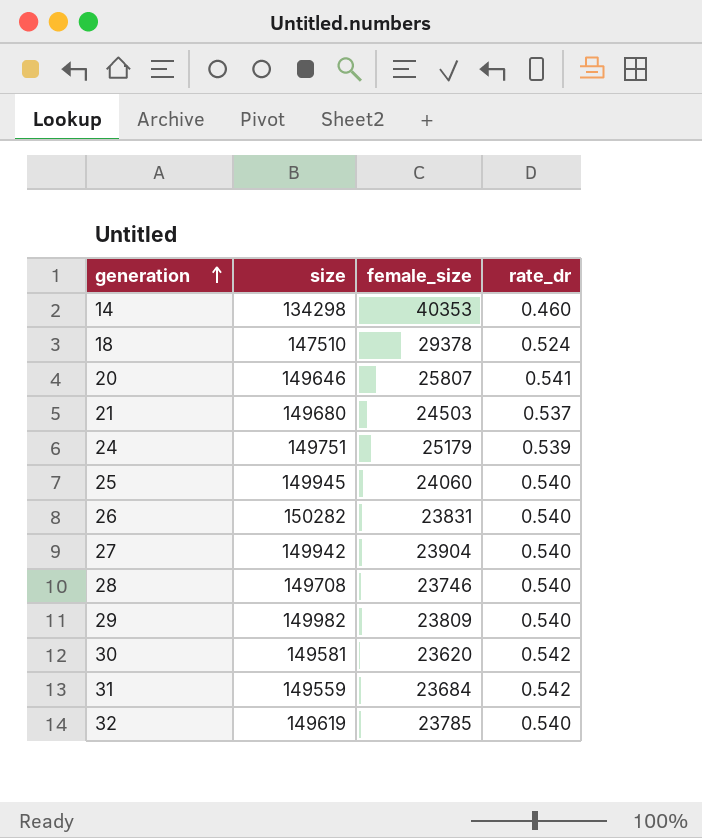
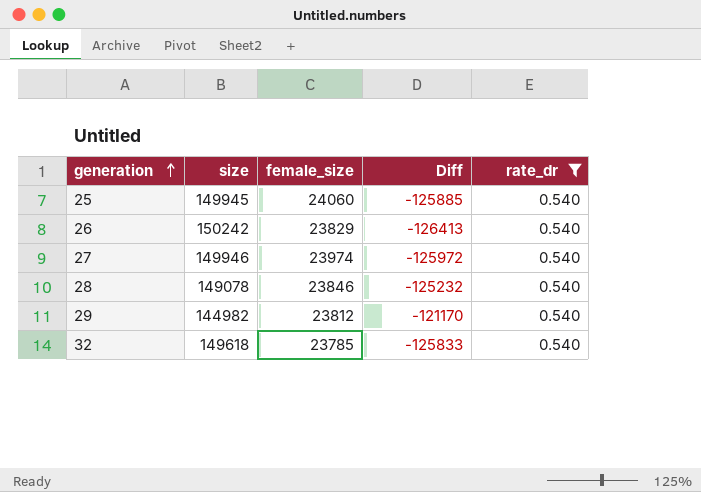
filter: none -> rate_dr = 0.540
column Diff | formula: none -> [female_size] - [size]
26 | size: 150282 -> 150242
26 | female_size: 23831 -> 23829
27 | size: 149942 -> 149946
27 | female_size: 23904 -> 23974
28 | size: 149708 -> 149078
28 | female_size: 23746 -> 23846
29 | size: 149982 -> 144982
29 | female_size: 23809 -> 23812
32 | size: 149619 -> 149618

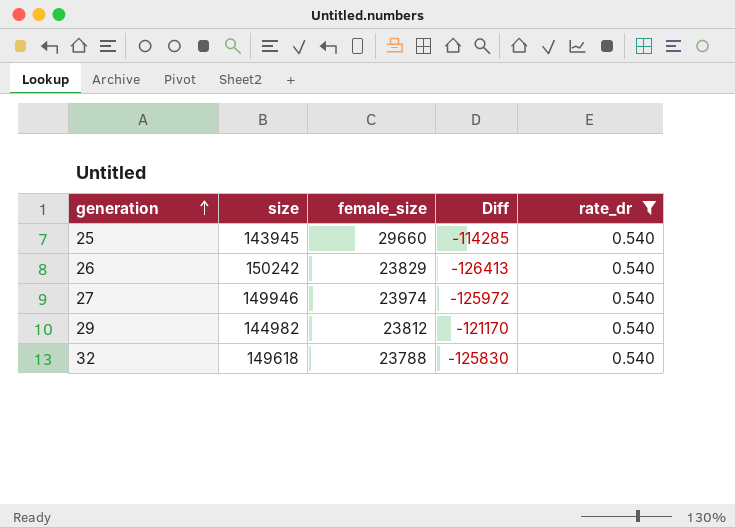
row 28: 149078 | 23846 | -125232 | 0.540 -> none
25 | size: 149945 -> 143945
25 | female_size: 24060 -> 29660
25 | Diff: -125885 -> -114285
32 | female_size: 23785 -> 23788
32 | Diff: -125833 -> -125830

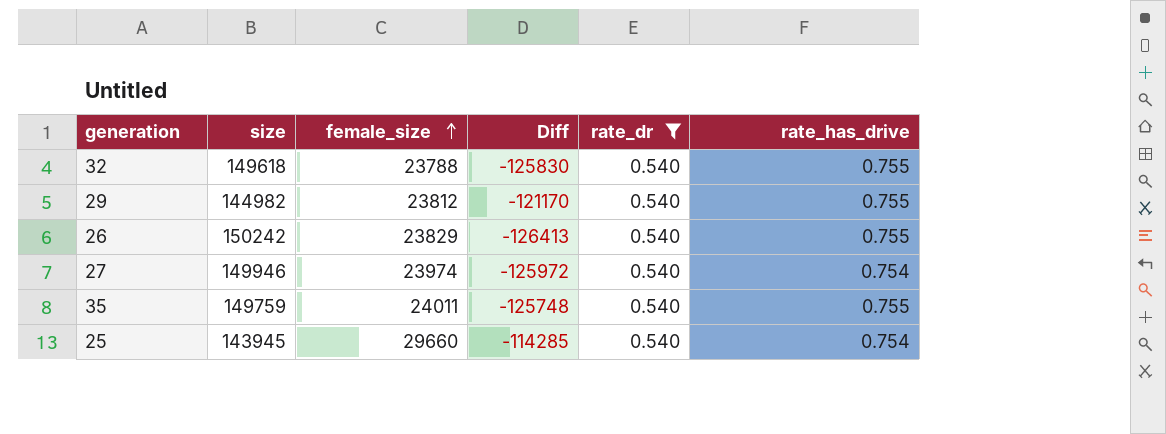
row order: generation ascending -> female_size ascending
column rate_has_drive | position: none -> 6
row 35: none -> 149759 | 24011 | -125748 | 0.540 | 0.755

